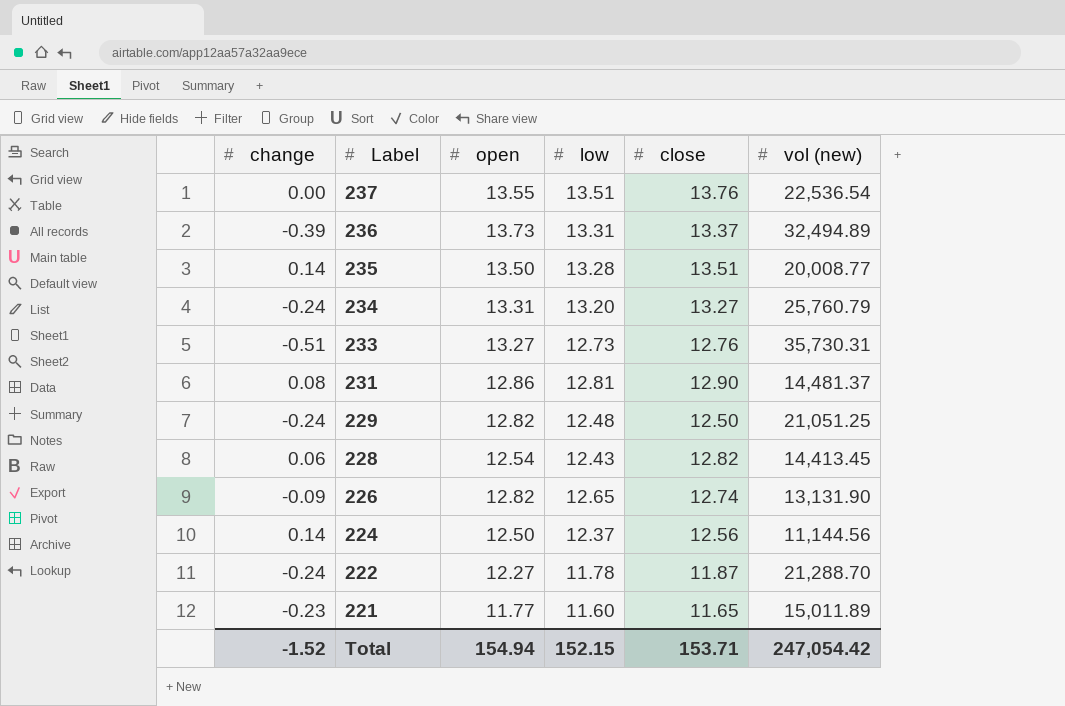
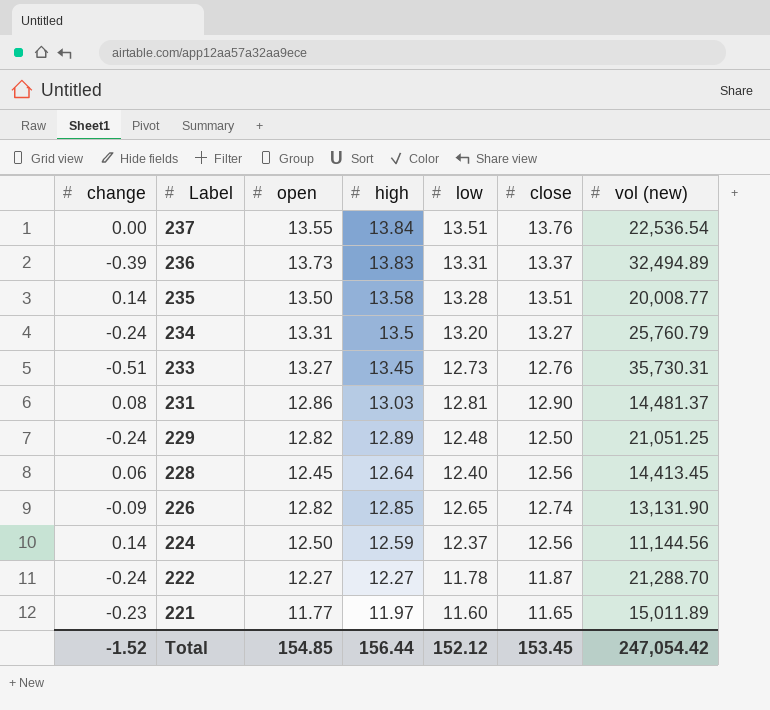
column high | position: none -> 4
228 | open: 12.54 -> 12.45
228 | low: 12.43 -> 12.40
228 | close: 12.82 -> 12.56
Total | open: 154.94 -> 154.85
Total | low: 152.15 -> 152.12
Total | close: 153.71 -> 153.45

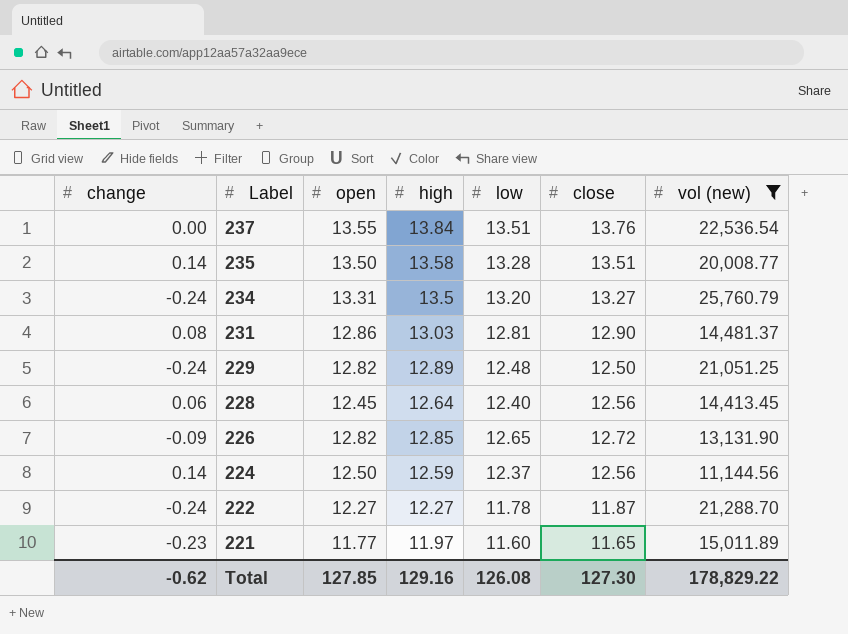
filter: none -> vol (new) <= 25,760.79
226 | close: 12.74 -> 12.72
Total | change: -1.52 -> -0.62
Total | open: 154.85 -> 127.85
Total | high: 156.44 -> 129.16
Total | low: 152.12 -> 126.08
Total | close: 153.45 -> 127.30
Total | vol (new): 247,054.42 -> 178,829.22

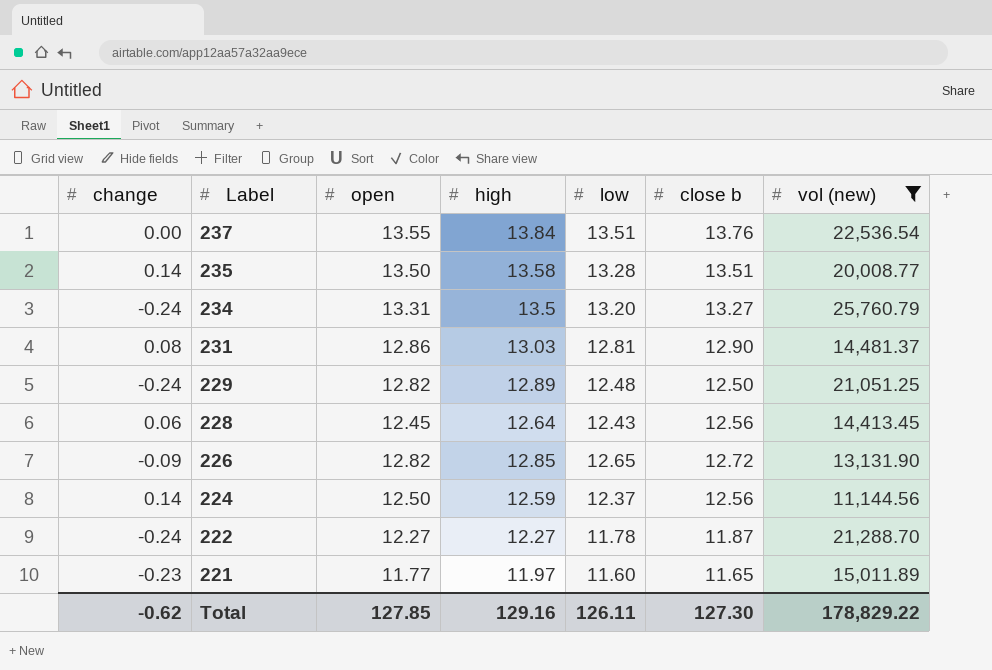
column name: close -> close b
228 | low: 12.40 -> 12.43
Total | low: 126.08 -> 126.11

